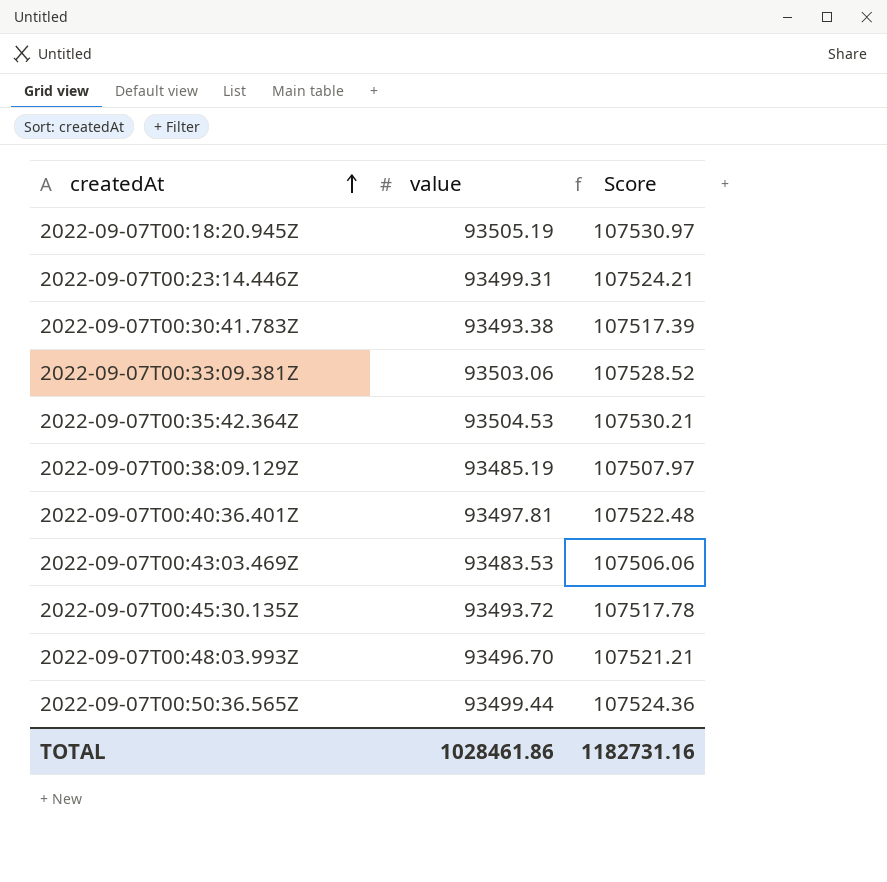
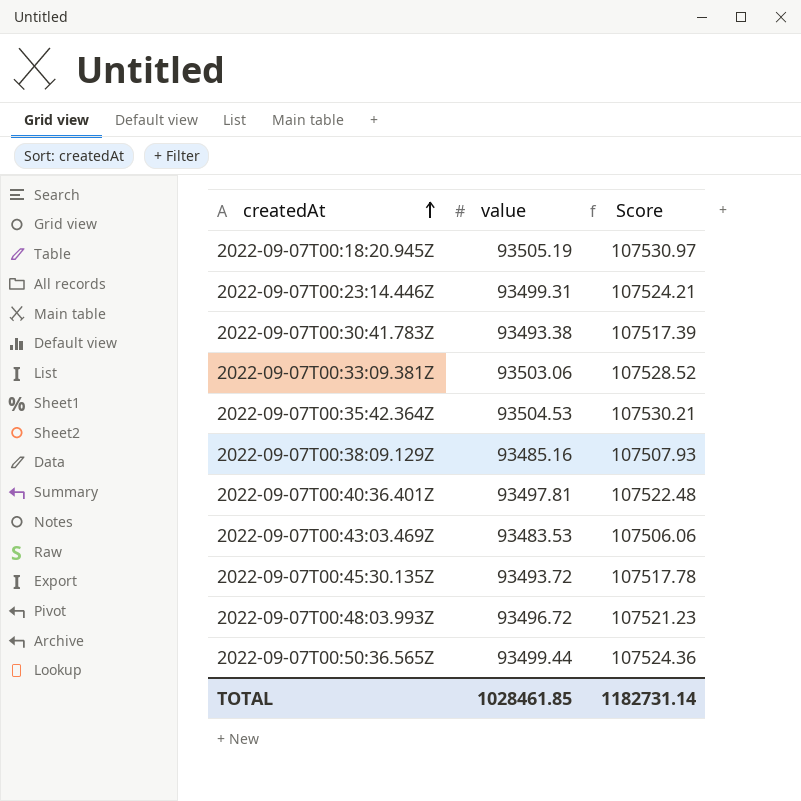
2022-09-07T00:38:09.129Z | value: 93485.19 -> 93485.16
2022-09-07T00:38:09.129Z | Score: 107507.97 -> 107507.93
2022-09-07T00:48:03.993Z | value: 93496.70 -> 93496.72
2022-09-07T00:48:03.993Z | Score: 107521.21 -> 107521.23
TOTAL | value: 1028461.86 -> 1028461.85
TOTAL | Score: 1182731.16 -> 1182731.14

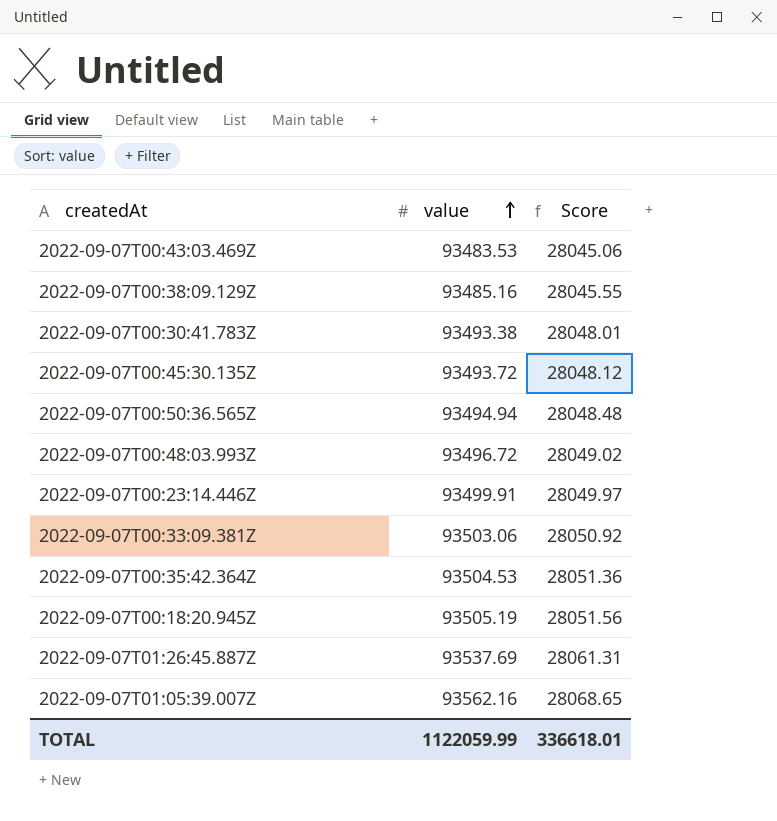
row order: createdAt ascending -> value ascending
column Score | formula: [value] * 1.15 -> [value] * 0.3
row 2022-09-07T00:40:36.401Z: 93497.81 | 107522.48 -> none
2022-09-07T00:50:36.565Z | value: 93499.44 -> 93494.94
2022-09-07T00:23:14.446Z | value: 93499.31 -> 93499.91
row 2022-09-07T01:26:45.887Z: none -> 93537.69 | 28061.31
row 2022-09-07T01:05:39.007Z: none -> 93562.16 | 28068.65
TOTAL | value: 1028461.85 -> 1122059.99
TOTAL | Score: 1182731.14 -> 336618.01

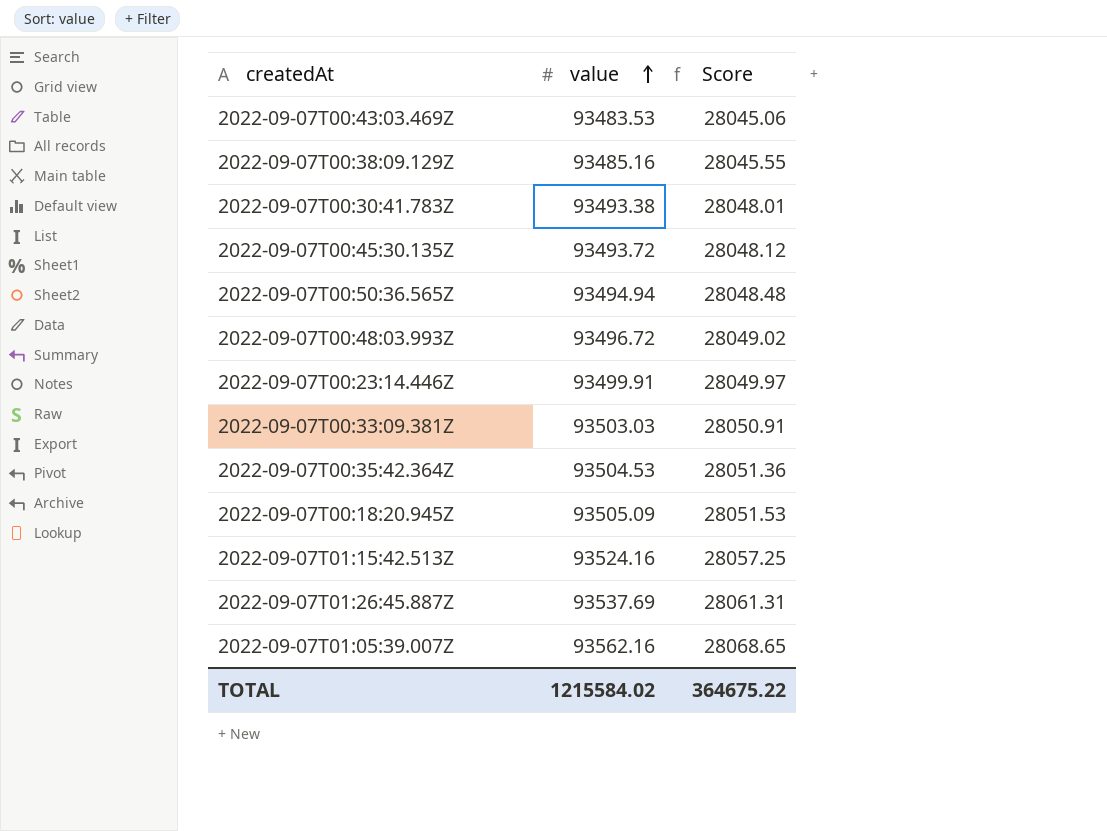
2022-09-07T00:33:09.381Z | value: 93503.06 -> 93503.03
2022-09-07T00:33:09.381Z | Score: 28050.92 -> 28050.91
2022-09-07T00:18:20.945Z | value: 93505.19 -> 93505.09
2022-09-07T00:18:20.945Z | Score: 28051.56 -> 28051.53
row 2022-09-07T01:15:42.513Z: none -> 93524.16 | 28057.25
TOTAL | value: 1122059.99 -> 1215584.02
TOTAL | Score: 336618.01 -> 364675.22

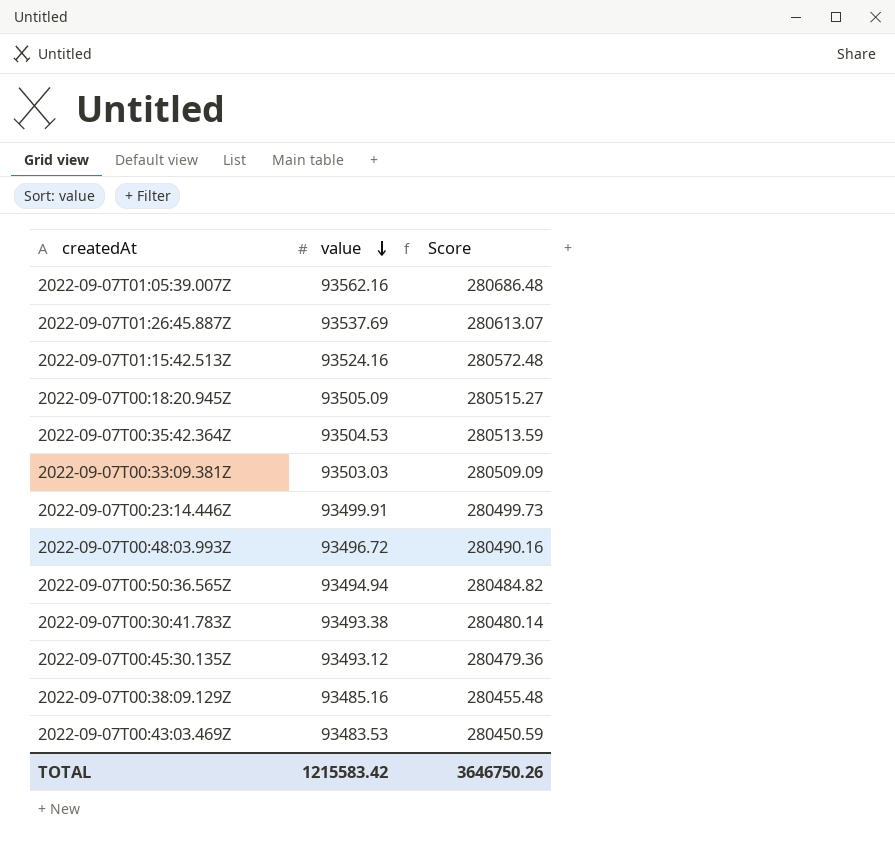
row order: value ascending -> value descending
column Score | formula: [value] * 0.3 -> [value] * 3
2022-09-07T00:45:30.135Z | value: 93493.72 -> 93493.12
TOTAL | value: 1215584.02 -> 1215583.42
TOTAL | Score: 364675.22 -> 3646750.26

